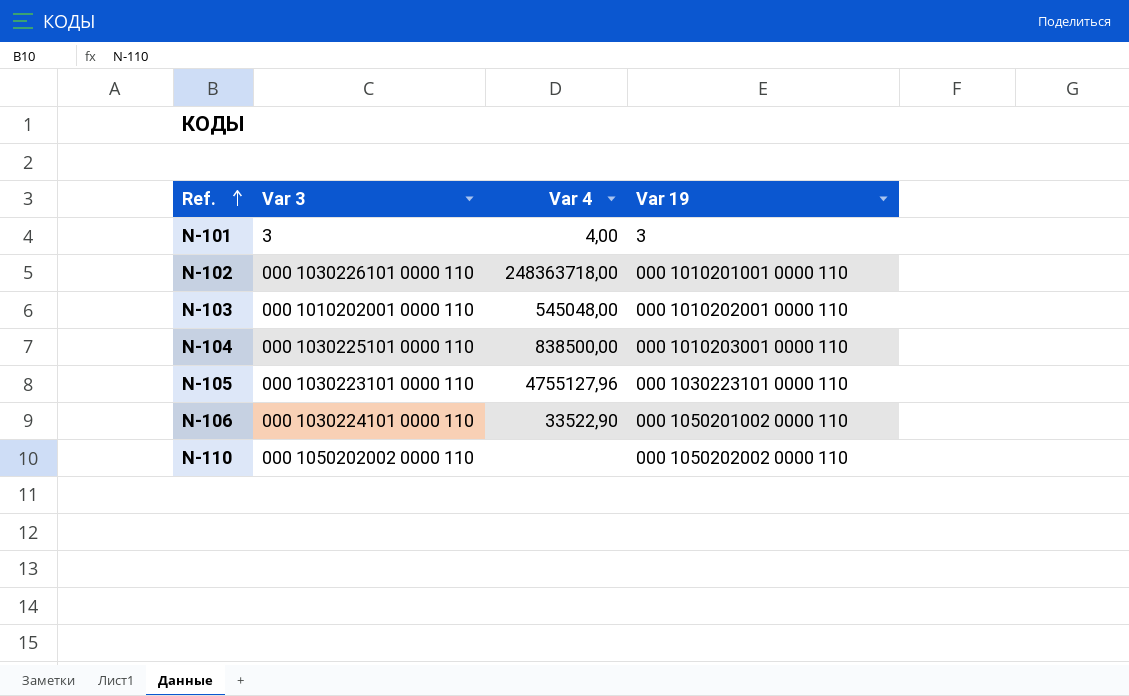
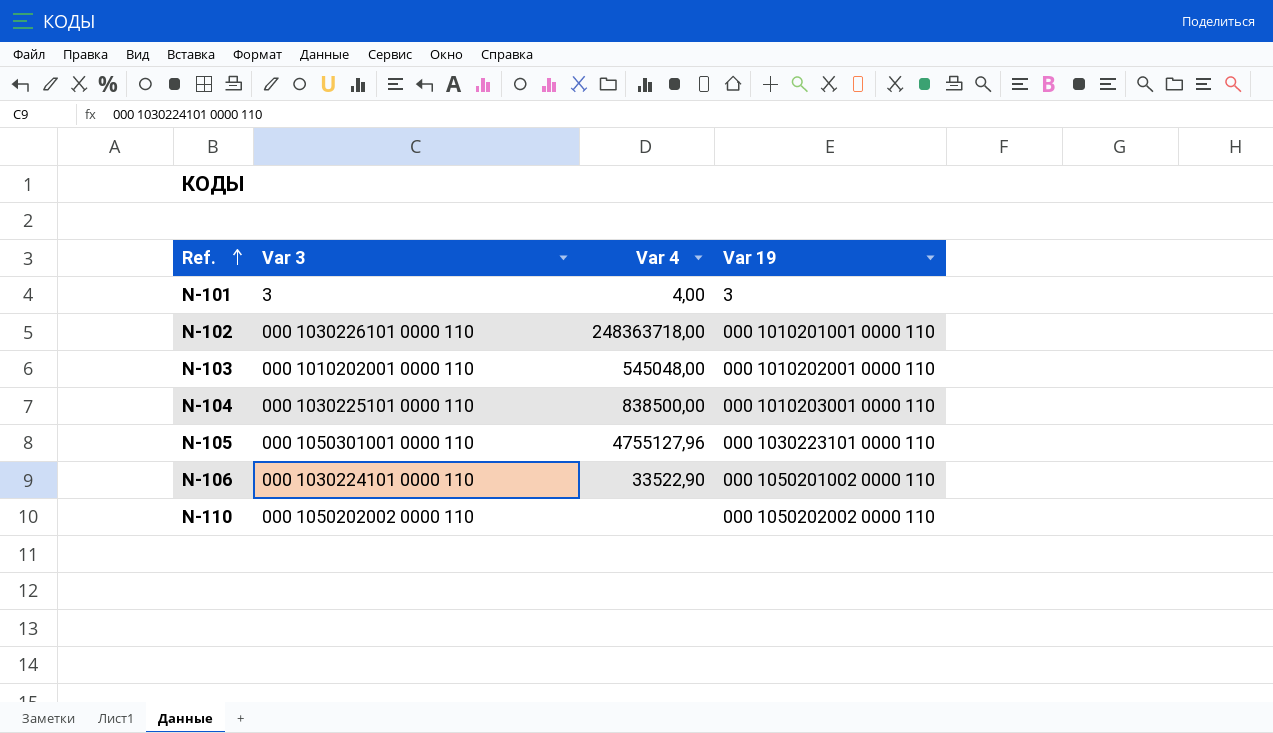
N-105 | Var 3: 000 1030223101 0000 110 -> 000 1050301001 0000 110

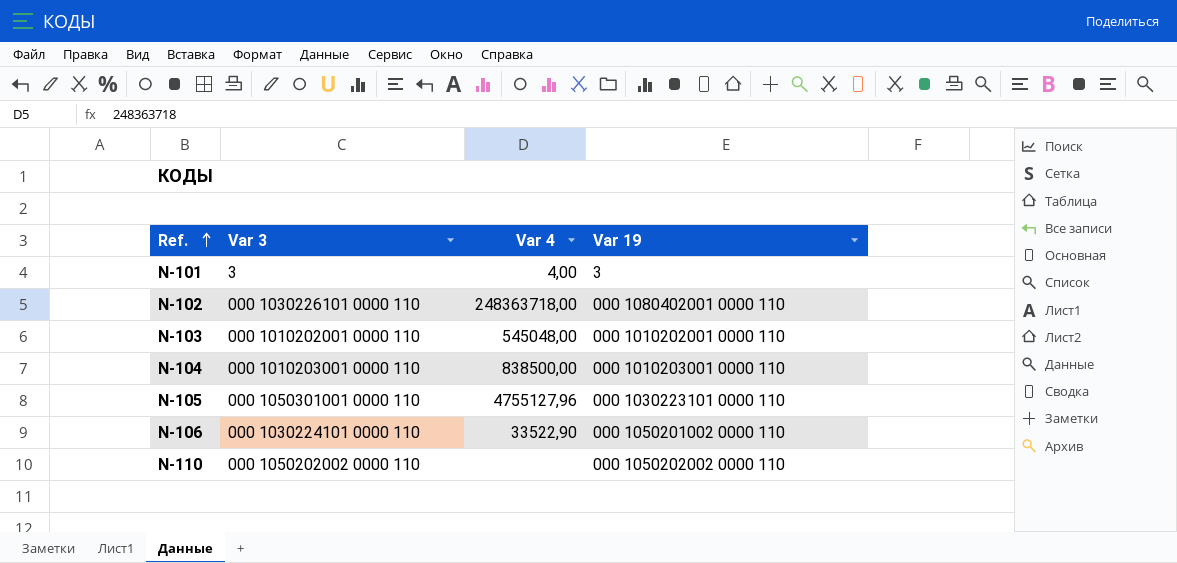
N-102 | Var 19: 000 1010201001 0000 110 -> 000 1080402001 0000 110
N-104 | Var 3: 000 1030225101 0000 110 -> 000 1010203001 0000 110

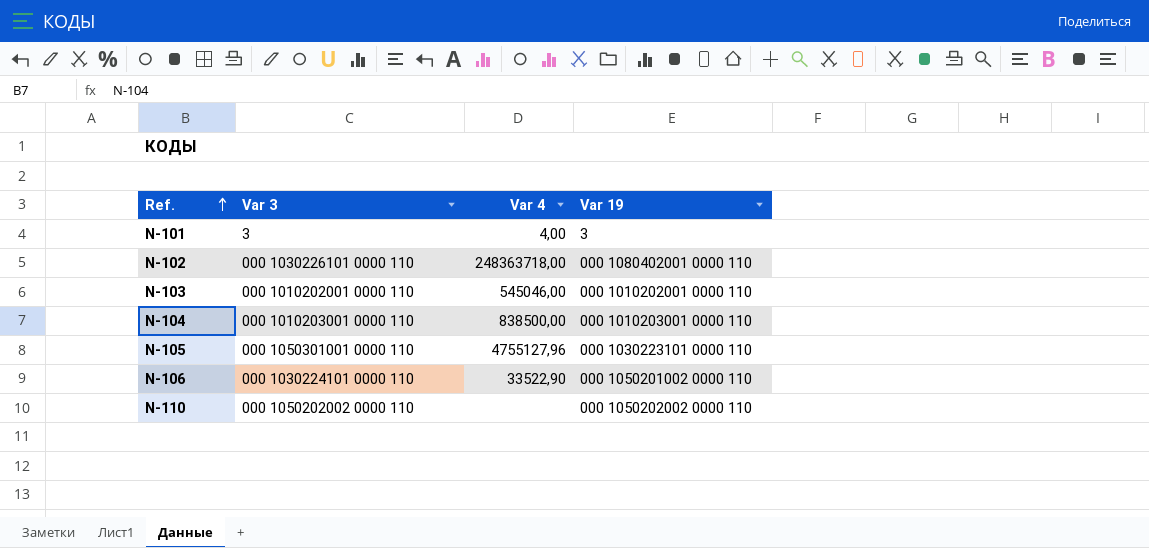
N-103 | Var 4: 545048,00 -> 545046,00

